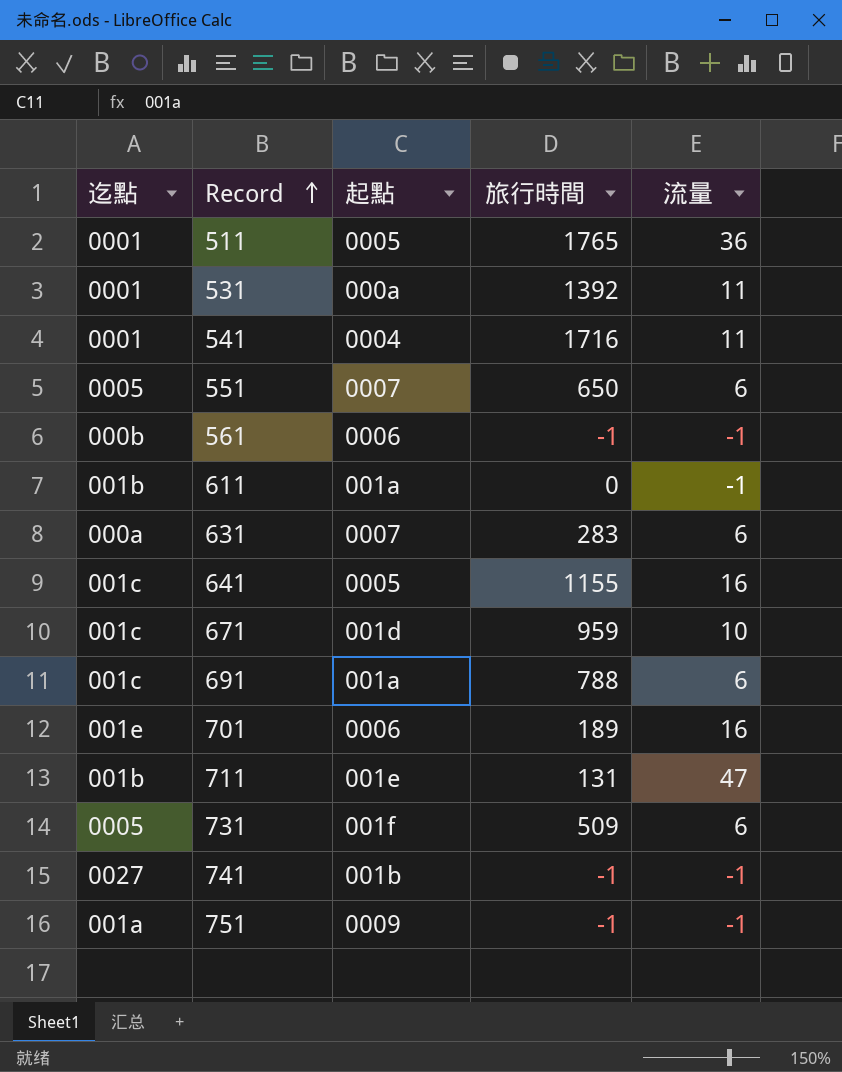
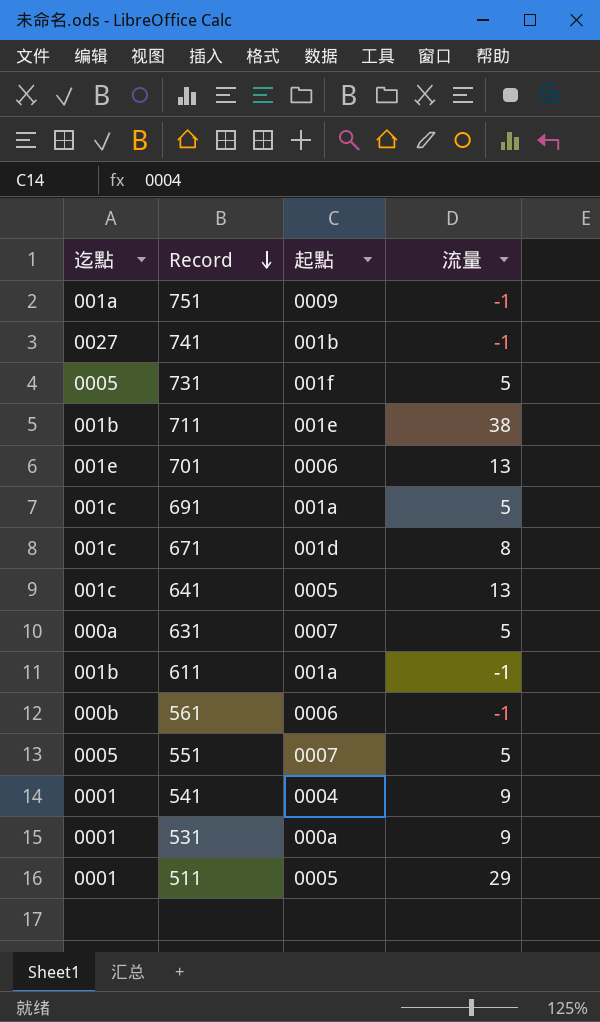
row order: Record ascending -> Record descending
column 旅行時間 | position: 4 -> none
731 | 流量: 6 -> 5
711 | 流量: 47 -> 38
701 | 流量: 16 -> 13
691 | 流量: 6 -> 5
671 | 流量: 10 -> 8
641 | 流量: 16 -> 13
631 | 流量: 6 -> 5
551 | 流量: 6 -> 5
541 | 流量: 11 -> 9
531 | 流量: 11 -> 9
511 | 流量: 36 -> 29

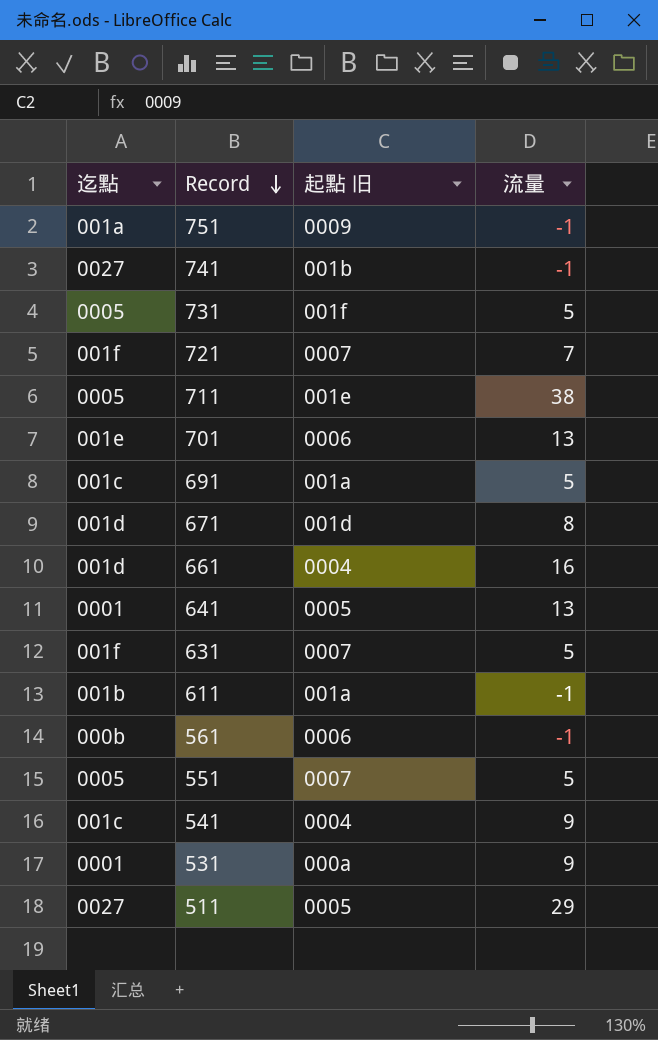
column name: 起點 -> 起點 旧
row 721: none -> 001f | 0007 | 7
711 | 迄點: 001b -> 0005
671 | 迄點: 001c -> 001d
row 661: none -> 001d | 0004 | 16
641 | 迄點: 001c -> 0001
631 | 迄點: 000a -> 001f
541 | 迄點: 0001 -> 001c
511 | 迄點: 0001 -> 0027

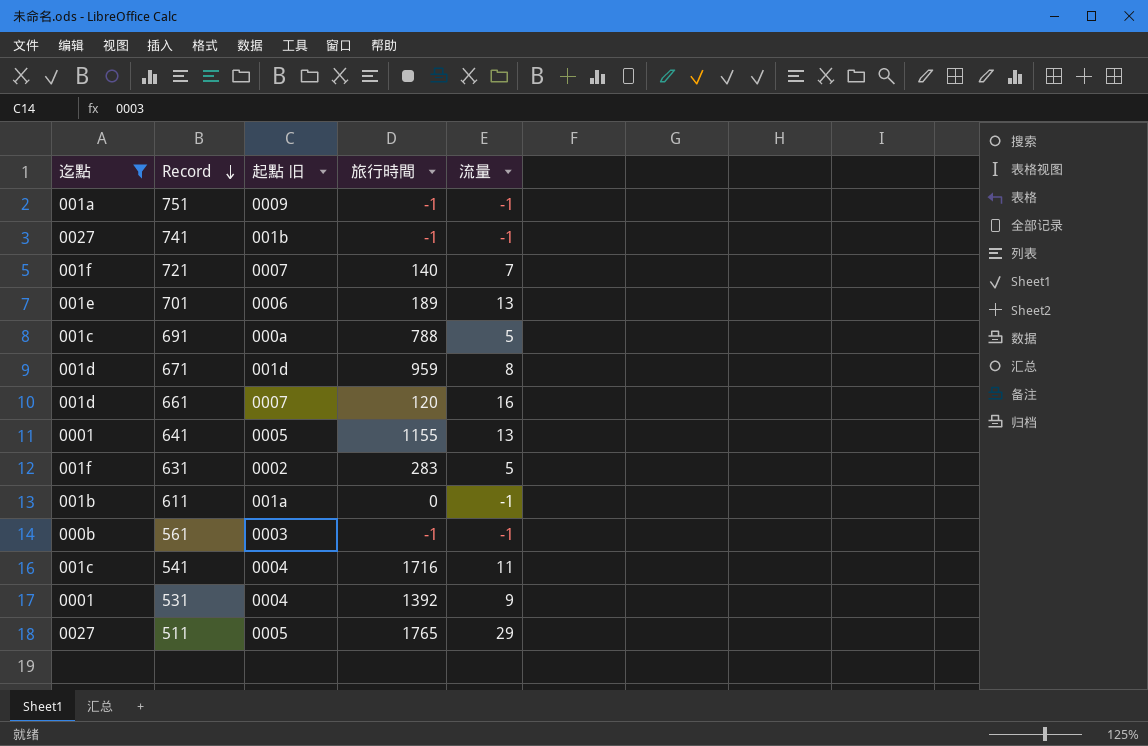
filter: none -> 迄點 != 0005
column 旅行時間 | position: none -> 4
691 | 起點 旧: 001a -> 000a
661 | 起點 旧: 0004 -> 0007
631 | 起點 旧: 0007 -> 0002
561 | 起點 旧: 0006 -> 0003
541 | 流量: 9 -> 11
531 | 起點 旧: 000a -> 0004

